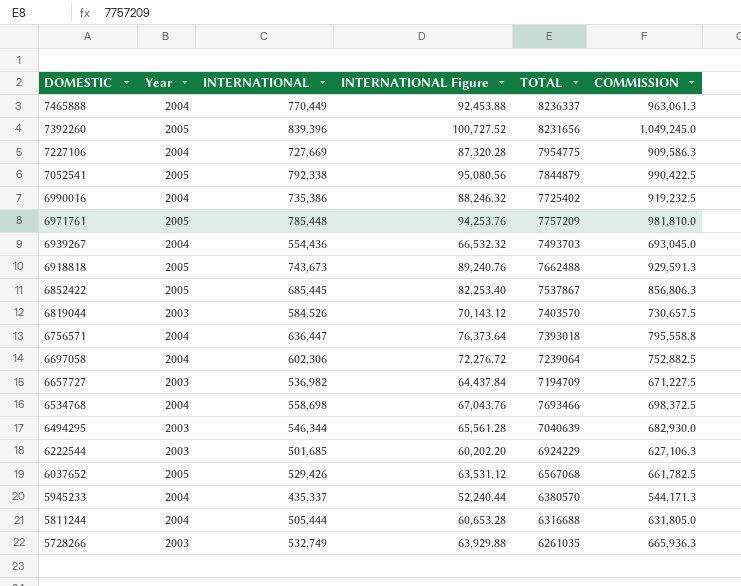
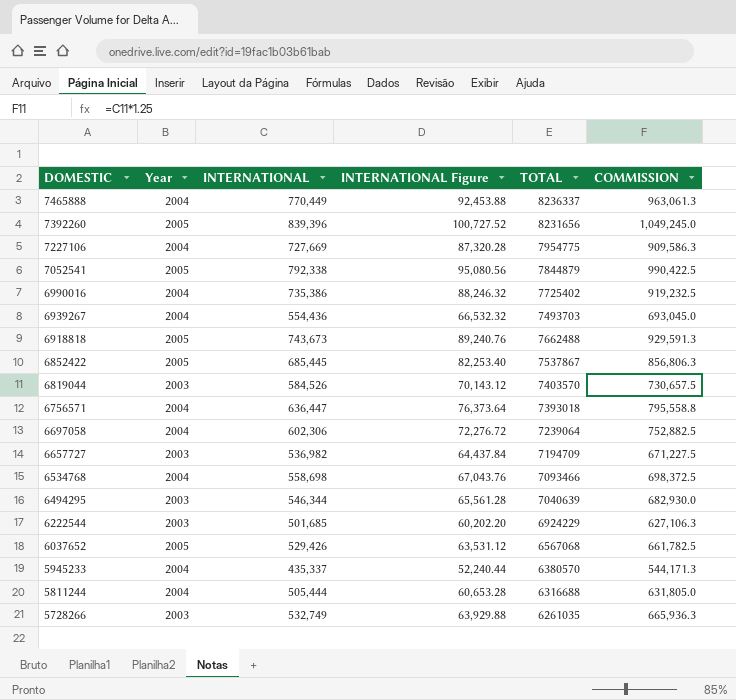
row 6971761: 2005 | 785,448 | 94,253.76 | 7757209 | 981,810.0 -> none
6534768 | TOTAL: 7693466 -> 7093466

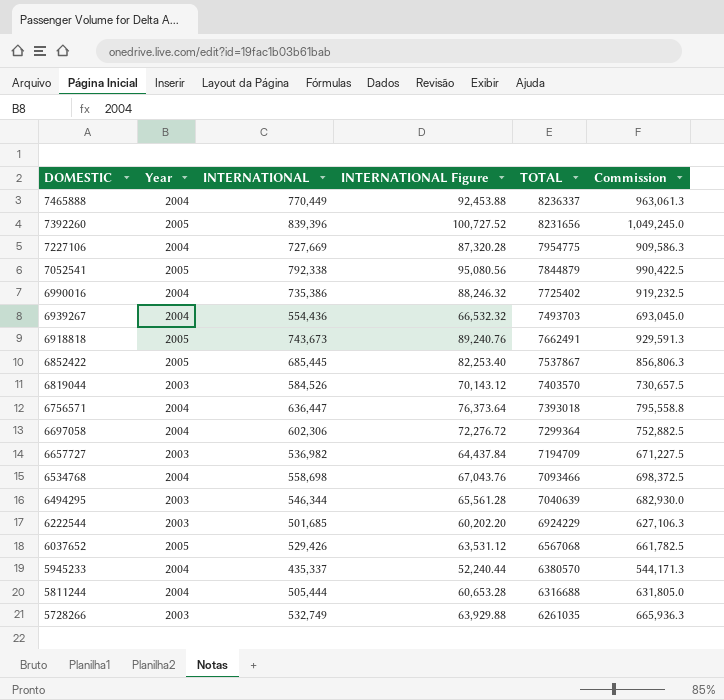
column name: COMMISSION -> Commission
6918818 | TOTAL: 7662488 -> 7662491
6697058 | TOTAL: 7239064 -> 7299364

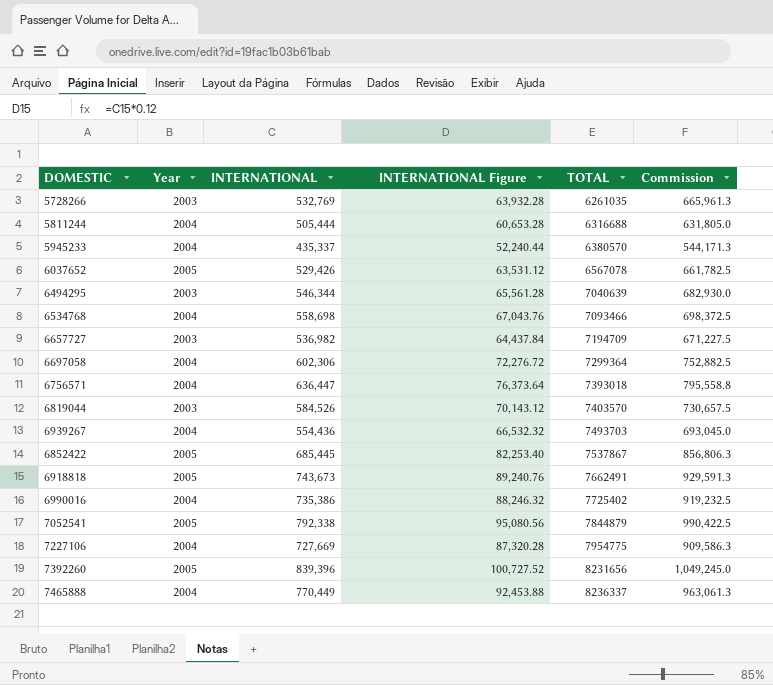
row order: DOMESTIC descending -> TOTAL ascending
row 6222544: 2003 | 501,685 | 60,202.20 | 6924229 | 627,106.3 -> none
5728266 | INTERNATIONAL: 532,749 -> 532,769
5728266 | INTERNATIONAL Figure: 63,929.88 -> 63,932.28
5728266 | Commission: 665,936.3 -> 665,961.3
6037652 | TOTAL: 6567068 -> 6567078

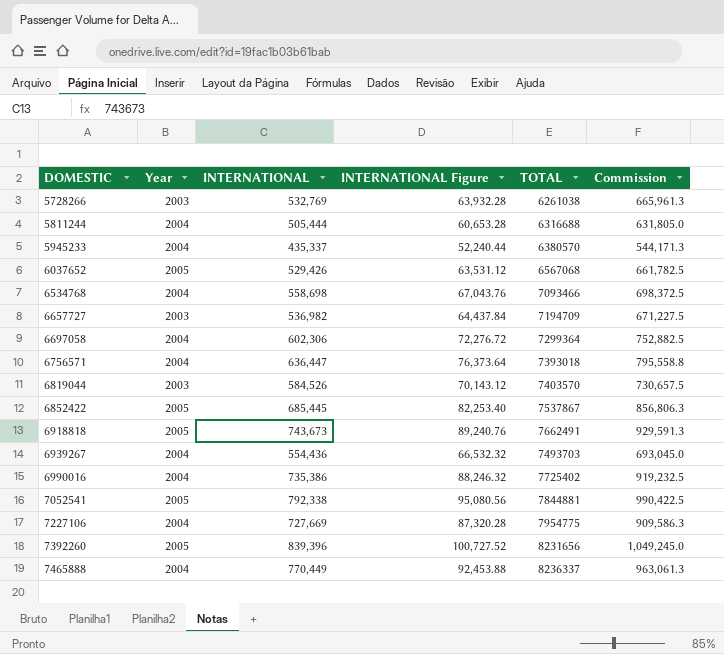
row order: TOTAL ascending -> DOMESTIC ascending
row 6494295: 2003 | 546,344 | 65,561.28 | 7040639 | 682,930.0 -> none
5728266 | TOTAL: 6261035 -> 6261038
6037652 | TOTAL: 6567078 -> 6567068
7052541 | TOTAL: 7844879 -> 7844881

